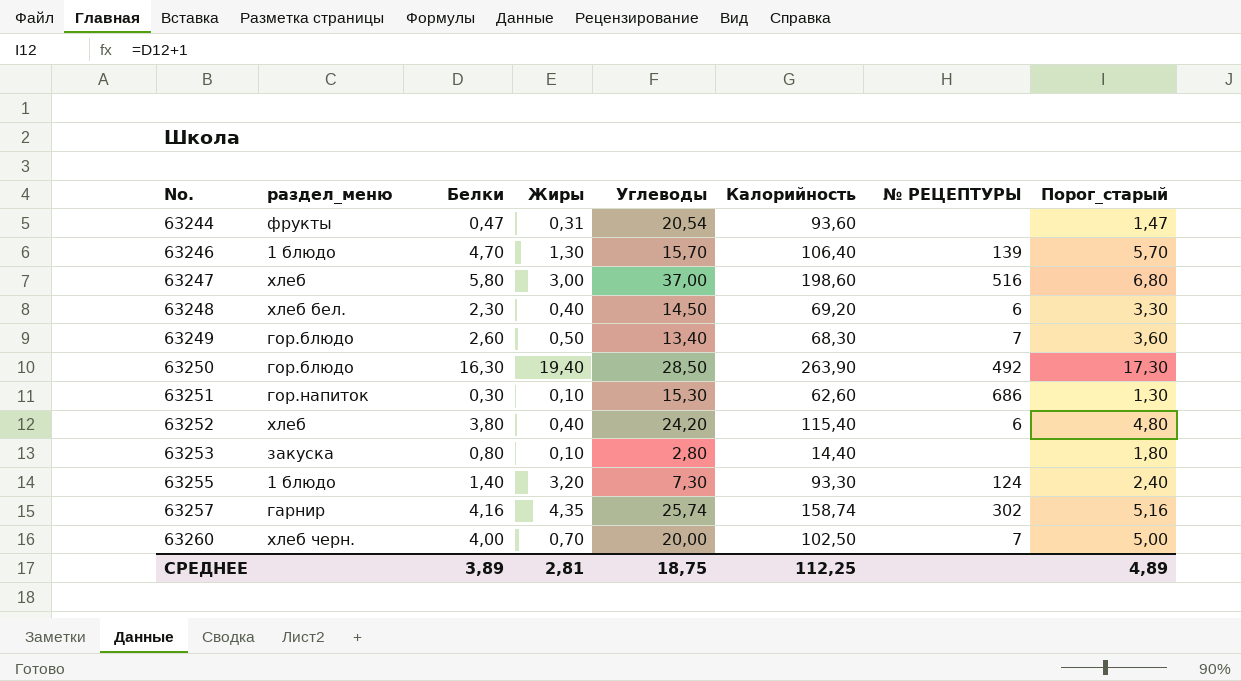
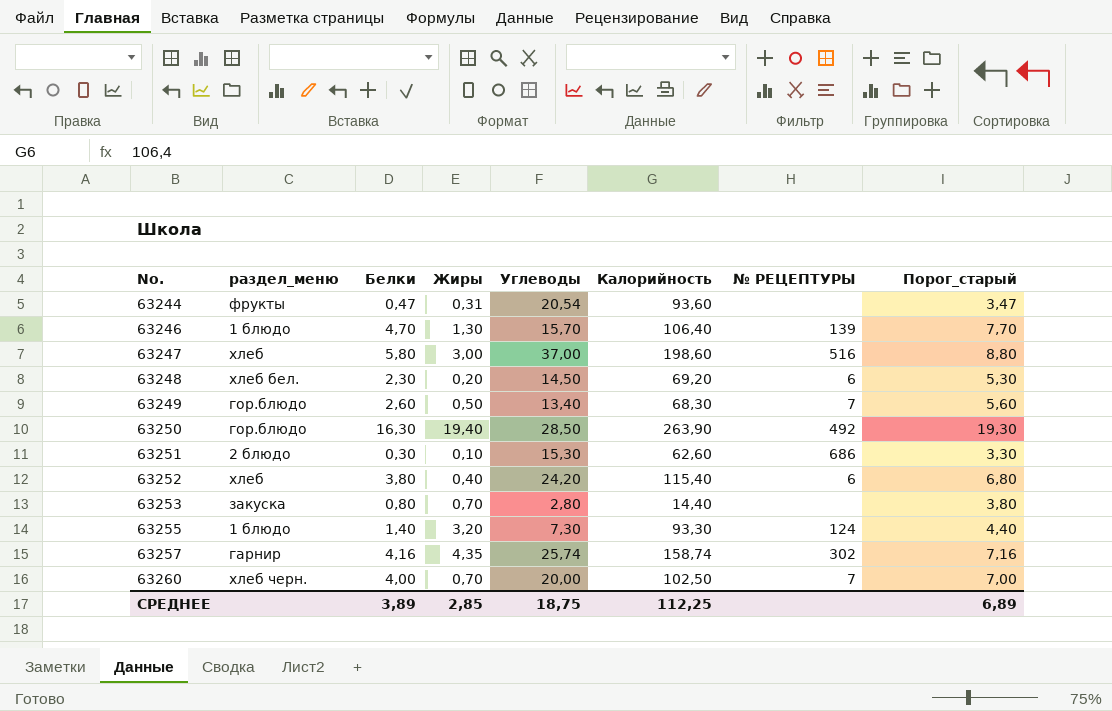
column Порог_старый | formula: [Белки] + 1 -> [Белки] + 3
63248 | Жиры: 0,40 -> 0,20
63251 | раздел_меню: гор.напиток -> 2 блюдо
63253 | Жиры: 0,10 -> 0,70
СРЕДНЕЕ | Жиры: 2,81 -> 2,85
СРЕДНЕЕ | Порог_старый: 4,89 -> 6,89

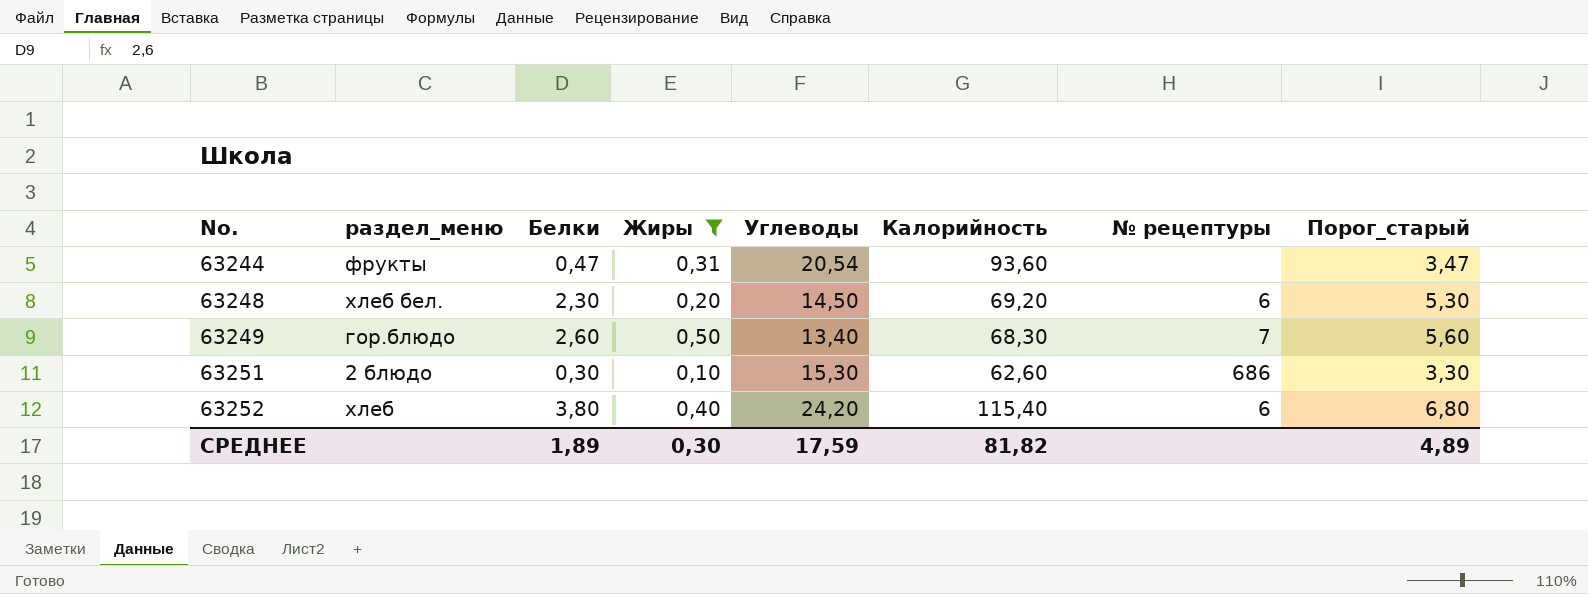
filter: none -> Жиры <= 0,50
column name: № РЕЦЕПТУРЫ -> № рецептуры
СРЕДНЕЕ | Белки: 3,89 -> 1,89
СРЕДНЕЕ | Жиры: 2,85 -> 0,30
СРЕДНЕЕ | Углеводы: 18,75 -> 17,59
СРЕДНЕЕ | Калорийность: 112,25 -> 81,82
СРЕДНЕЕ | Порог_старый: 6,89 -> 4,89

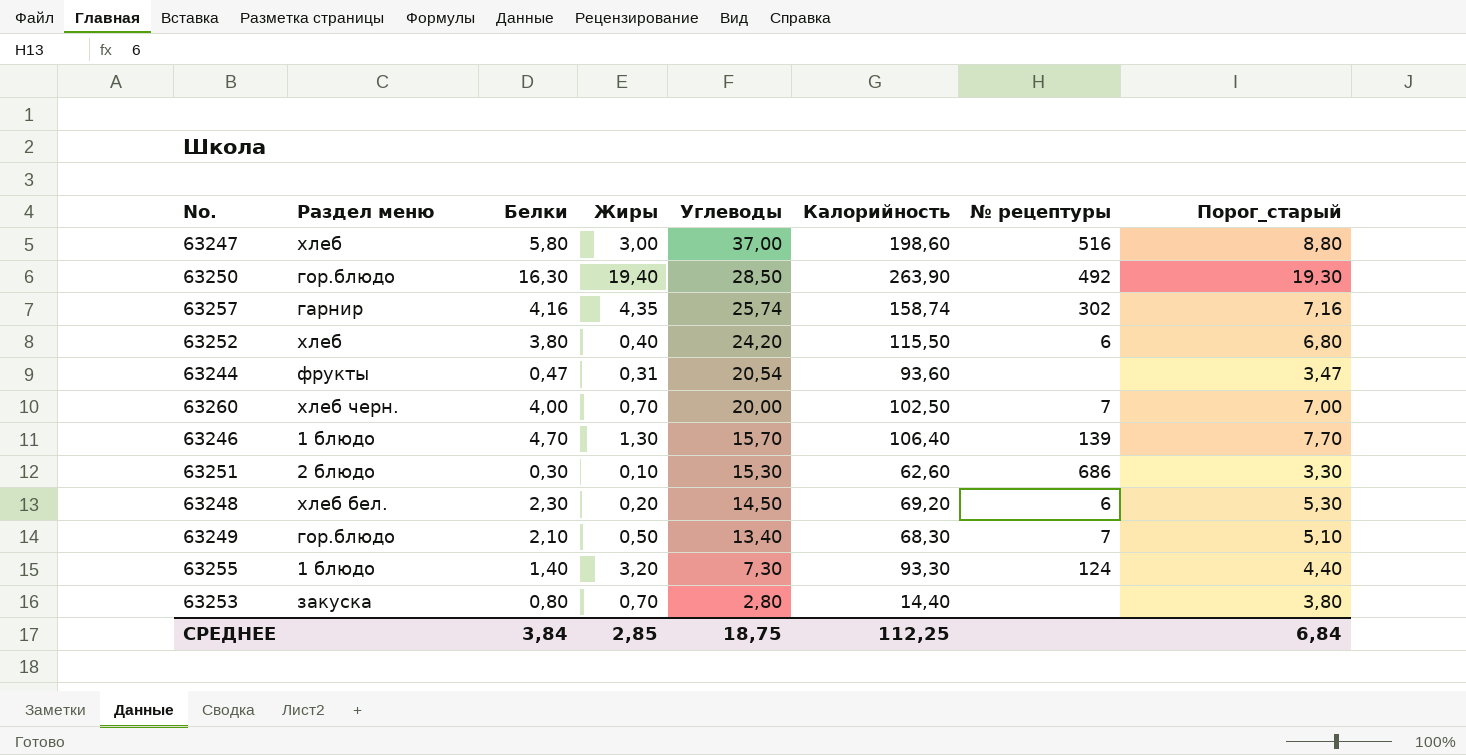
filter: Жиры <= 0,50 -> none
row order: No. ascending -> Углеводы descending
column name: раздел_меню -> Раздел меню
63252 | Калорийность: 115,40 -> 115,50
63249 | Белки: 2,60 -> 2,10
63249 | Порог_старый: 5,60 -> 5,10
СРЕДНЕЕ | Белки: 1,89 -> 3,84
СРЕДНЕЕ | Жиры: 0,30 -> 2,85
СРЕДНЕЕ | Углеводы: 17,59 -> 18,75
СРЕДНЕЕ | Калорийность: 81,82 -> 112,25
СРЕДНЕЕ | Порог_старый: 4,89 -> 6,84

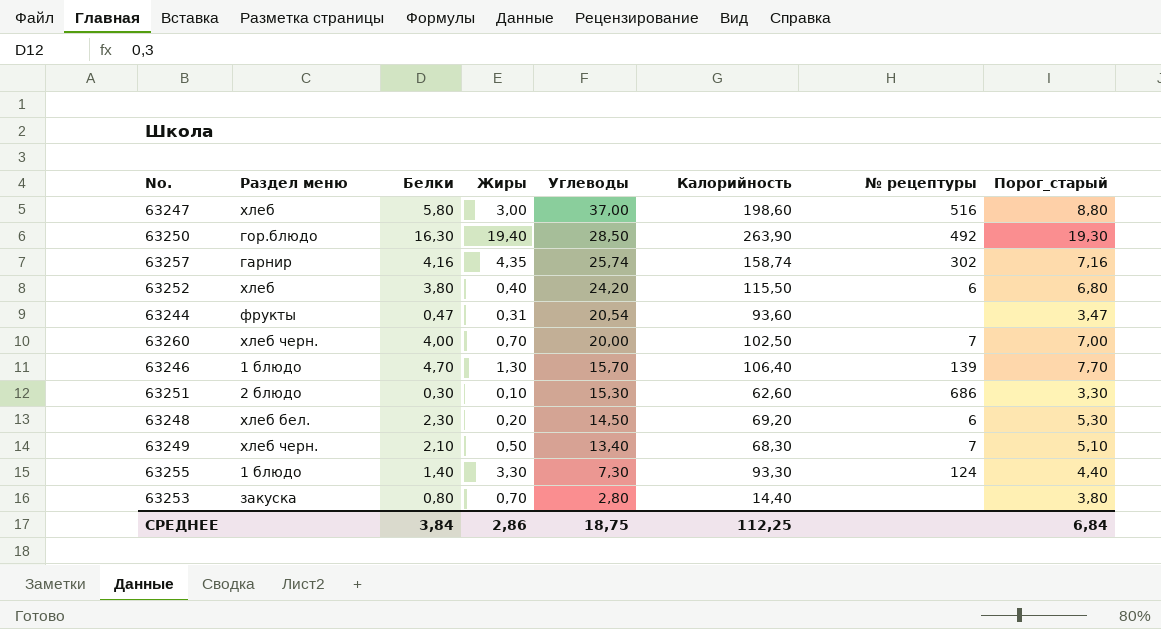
63249 | Раздел меню: гор.блюдо -> хлеб черн.
63255 | Жиры: 3,20 -> 3,30
СРЕДНЕЕ | Жиры: 2,85 -> 2,86

